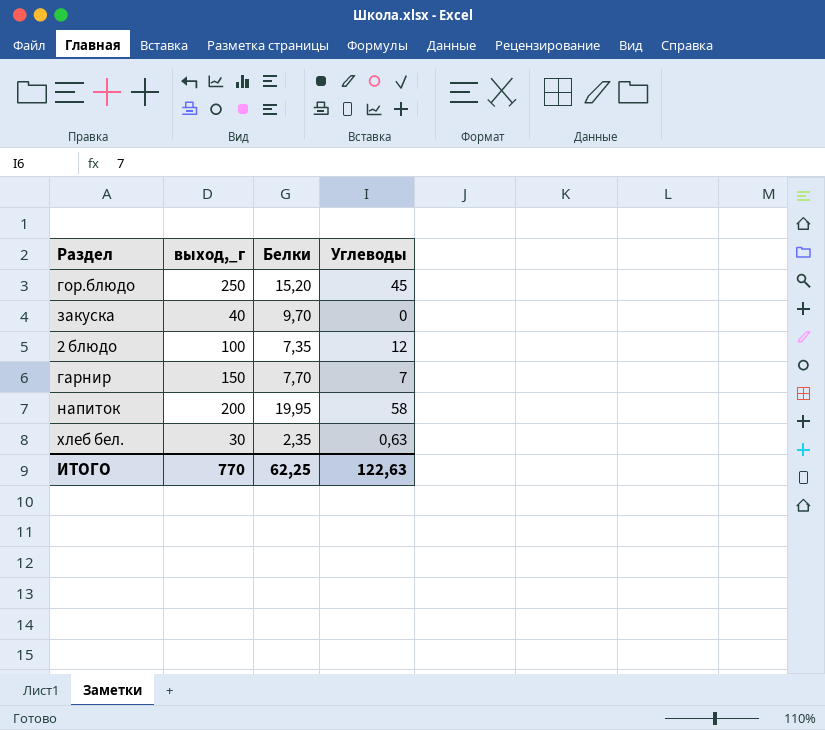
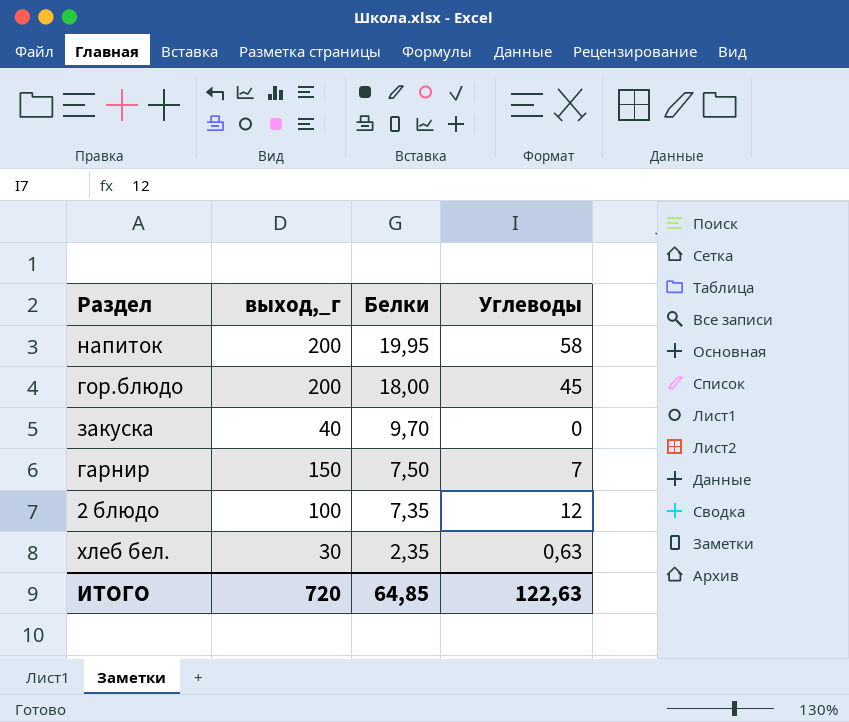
row order: none -> Белки descending
гор.блюдо | выход,_г: 250 -> 200
гор.блюдо | Белки: 15,20 -> 18,00
гарнир | Белки: 7,70 -> 7,50
ИТОГО | выход,_г: 770 -> 720
ИТОГО | Белки: 62,25 -> 64,85

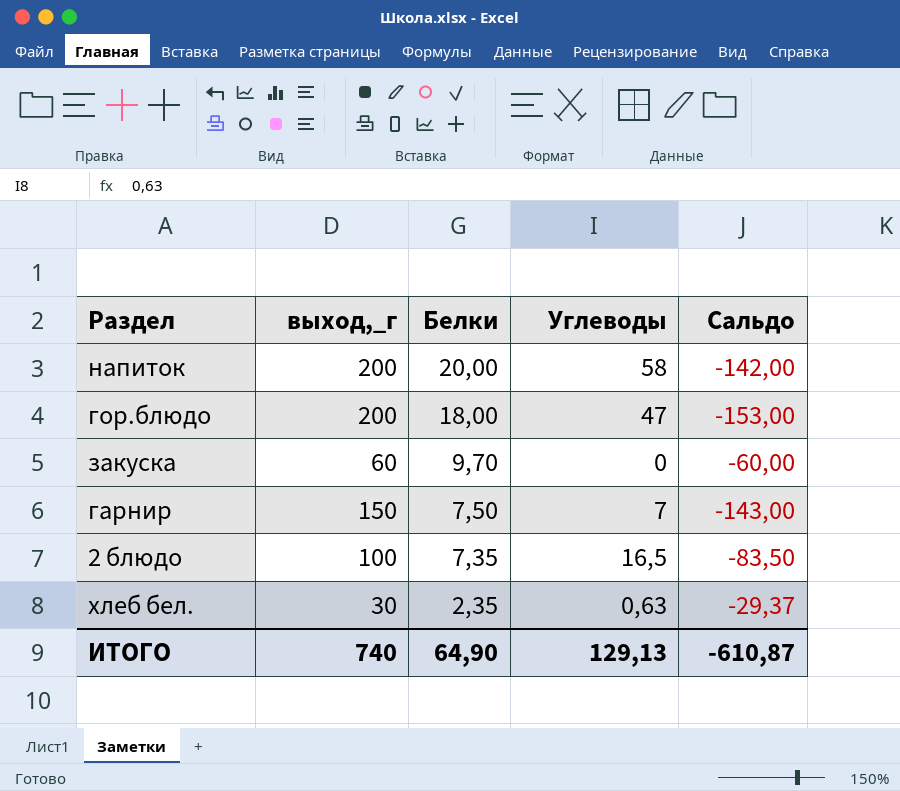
column Сальдо | formula: none -> [Углеводы] - [выход,_г]
напиток | Белки: 19,95 -> 20,00
гор.блюдо | Углеводы: 45 -> 47
закуска | выход,_г: 40 -> 60
2 блюдо | Углеводы: 12 -> 16,5
ИТОГО | выход,_г: 720 -> 740
ИТОГО | Белки: 64,85 -> 64,90
ИТОГО | Углеводы: 122,63 -> 129,13

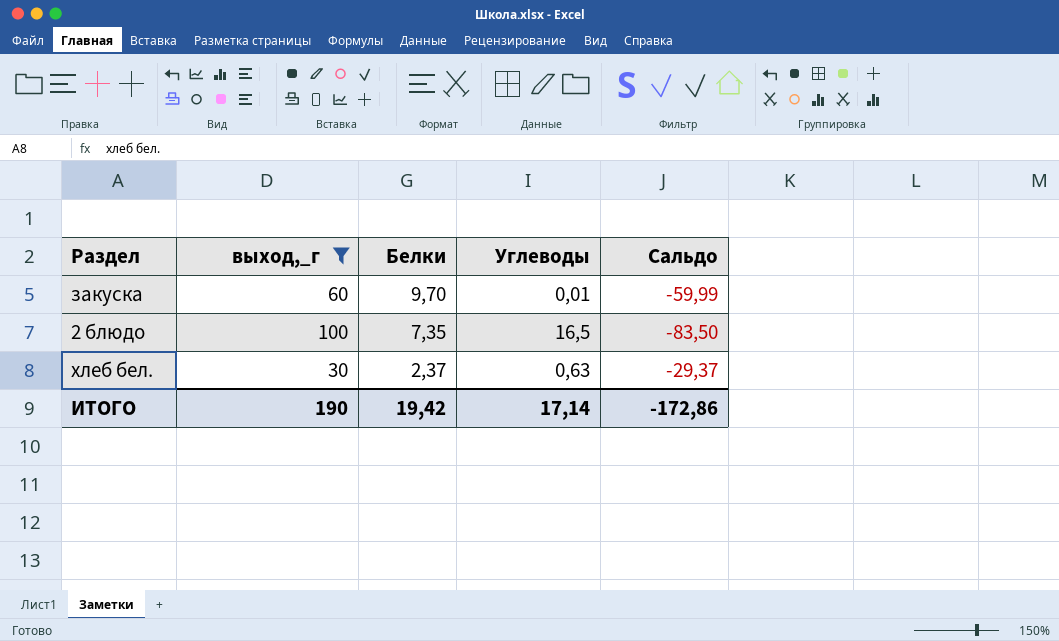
filter: none -> выход,_г <= 100
закуска | Углеводы: 0 -> 0,01
закуска | Сальдо: -60,00 -> -59,99
хлеб бел. | Белки: 2,35 -> 2,37
ИТОГО | выход,_г: 740 -> 190
ИТОГО | Белки: 64,90 -> 19,42
ИТОГО | Углеводы: 129,13 -> 17,14
ИТОГО | Сальдо: -610,87 -> -172,86

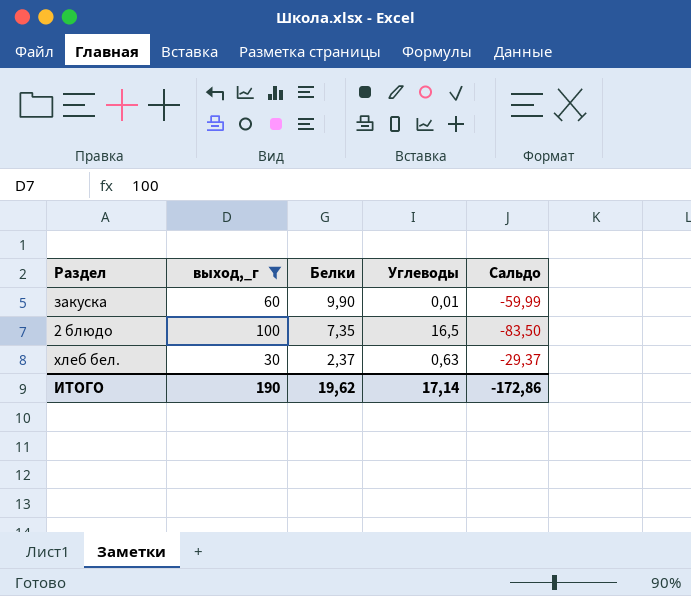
закуска | Белки: 9,70 -> 9,90
ИТОГО | Белки: 19,42 -> 19,62

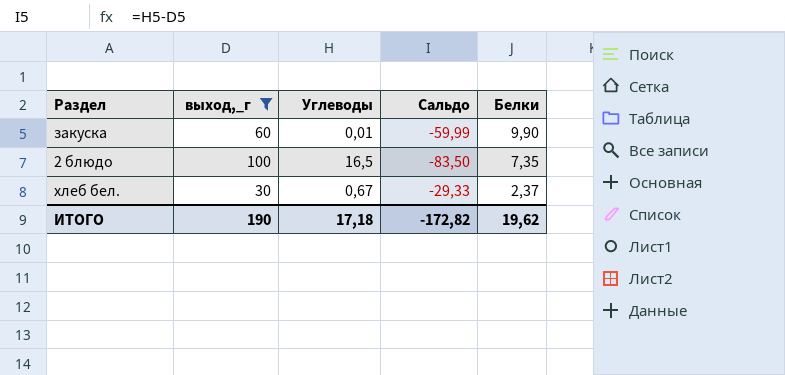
column Белки | position: 3 -> 5
хлеб бел. | Углеводы: 0,63 -> 0,67
хлеб бел. | Сальдо: -29,37 -> -29,33
ИТОГО | Углеводы: 17,14 -> 17,18
ИТОГО | Сальдо: -172,86 -> -172,82

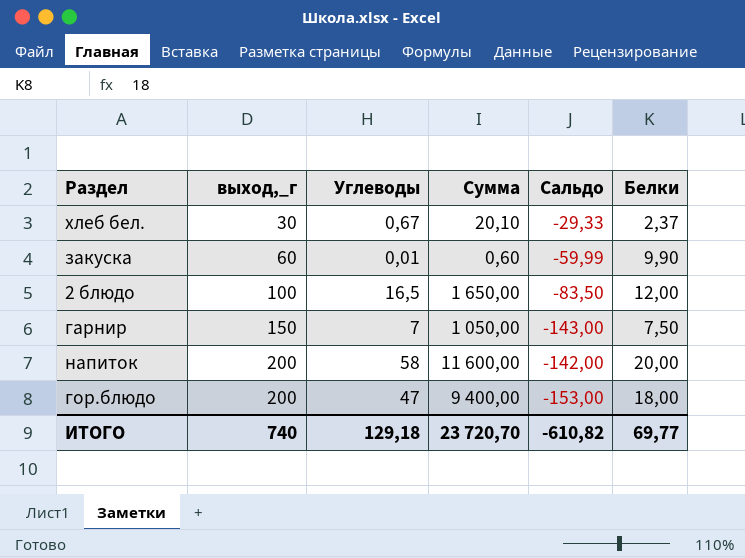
filter: выход,_г <= 100 -> none
row order: Белки descending -> выход,_г ascending
column Сумма | formula: none -> [выход,_г] * [Углеводы]
2 блюдо | Белки: 7,35 -> 12,00
ИТОГО | выход,_г: 190 -> 740
ИТОГО | Углеводы: 17,18 -> 129,18
ИТОГО | Сальдо: -172,82 -> -610,82
ИТОГО | Белки: 19,62 -> 69,77

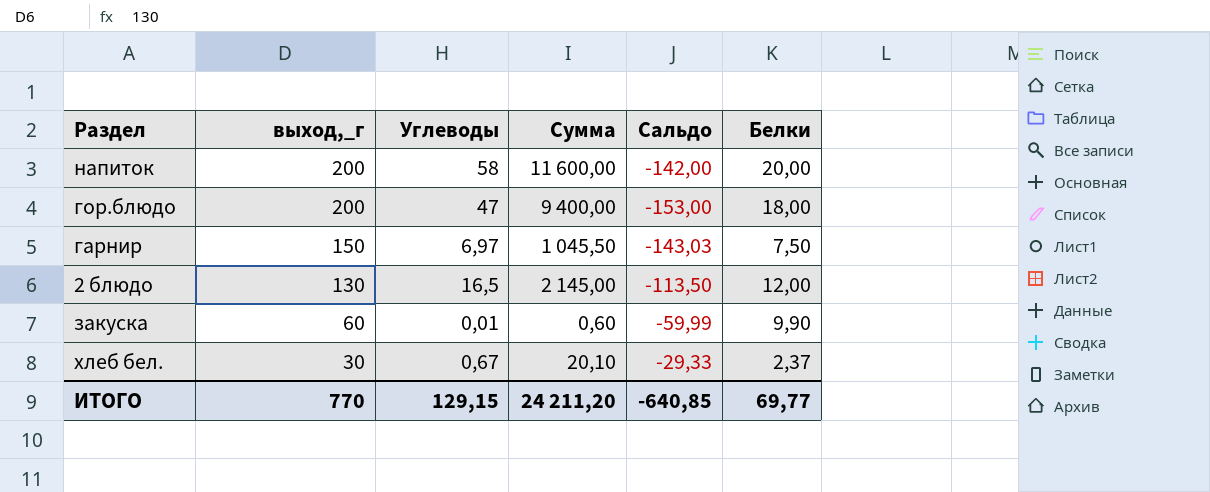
row order: выход,_г ascending -> выход,_г descending
гарнир | Углеводы: 7 -> 6,97
гарнир | Сумма: 1 050,00 -> 1 045,50
гарнир | Сальдо: -143,00 -> -143,03
2 блюдо | выход,_г: 100 -> 130
2 блюдо | Сумма: 1 650,00 -> 2 145,00
2 блюдо | Сальдо: -83,50 -> -113,50
ИТОГО | выход,_г: 740 -> 770
ИТОГО | Углеводы: 129,18 -> 129,15
ИТОГО | Сумма: 23 720,70 -> 24 211,20
ИТОГО | Сальдо: -610,82 -> -640,85

